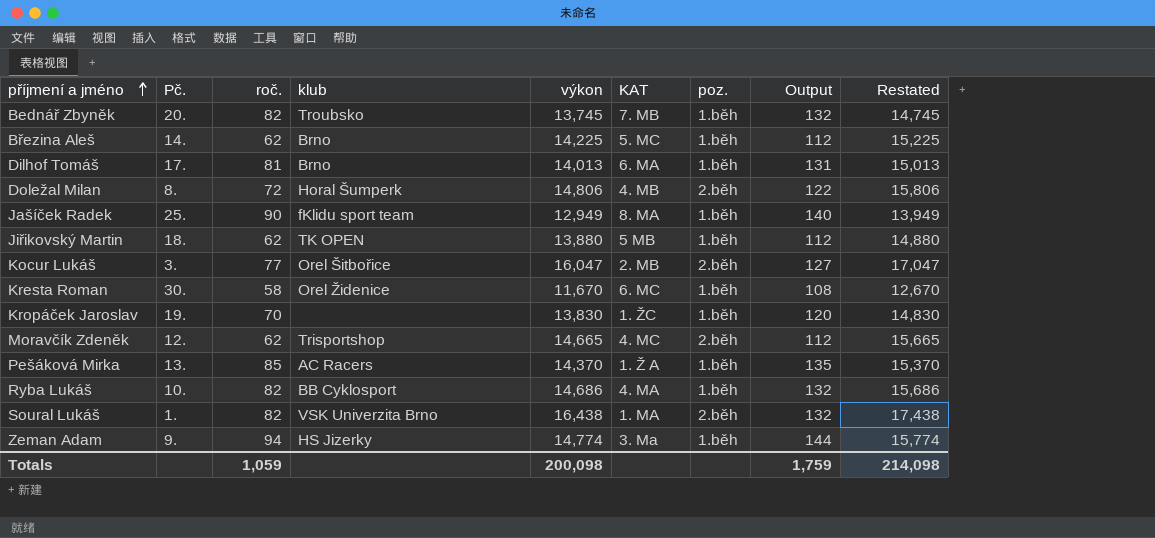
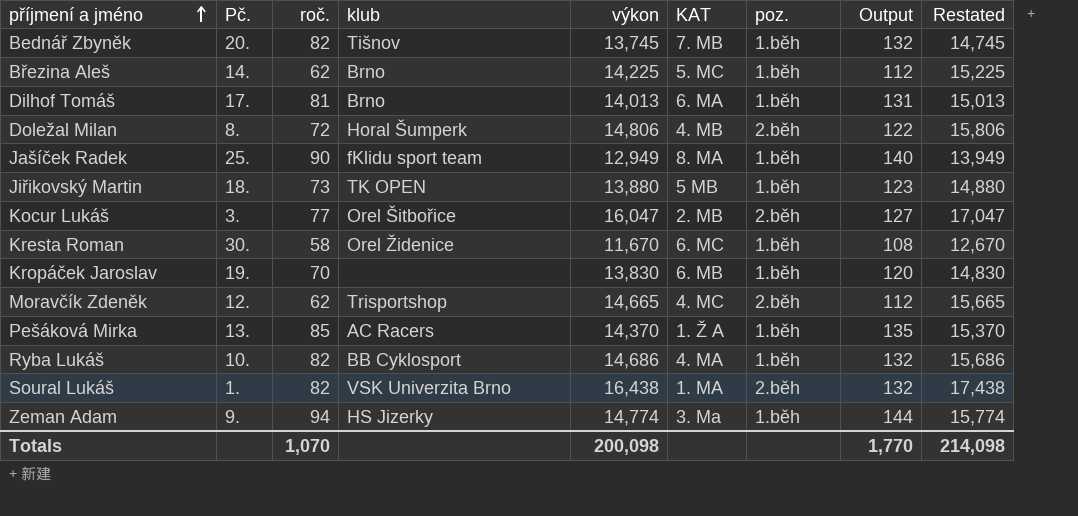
Bednář Zbyněk | klub: Troubsko -> Tišnov
Jiřikovský Martin | roč.: 62 -> 73
Jiřikovský Martin | Output: 112 -> 123
Kropáček Jaroslav | KAT: 1. ŽC -> 6. MB
Totals | roč.: 1,059 -> 1,070
Totals | Output: 1,759 -> 1,770

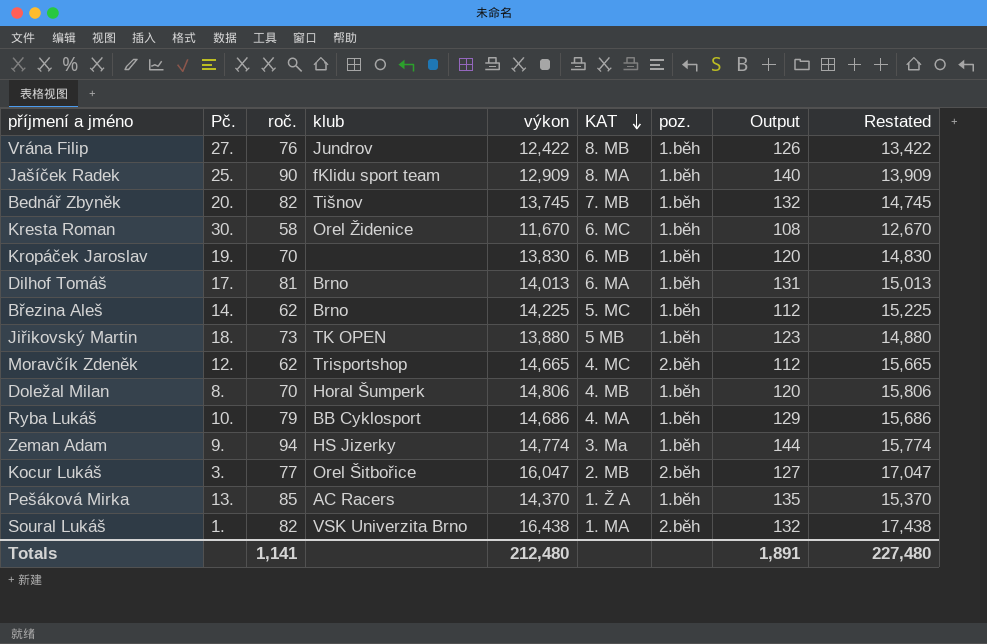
row order: příjmení a jméno ascending -> KAT descending
row Vrána Filip: none -> 27. | 76 | Jundrov | 12,422 | 8. MB | 1.běh | 126 | 13,422
Jašíček Radek | výkon: 12,949 -> 12,909
Jašíček Radek | Restated: 13,949 -> 13,909
Doležal Milan | roč.: 72 -> 70
Doležal Milan | poz.: 2.běh -> 1.běh
Doležal Milan | Output: 122 -> 120
Ryba Lukáš | roč.: 82 -> 79
Ryba Lukáš | Output: 132 -> 129
Totals | roč.: 1,070 -> 1,141
Totals | výkon: 200,098 -> 212,480
Totals | Output: 1,770 -> 1,891
Totals | Restated: 214,098 -> 227,480

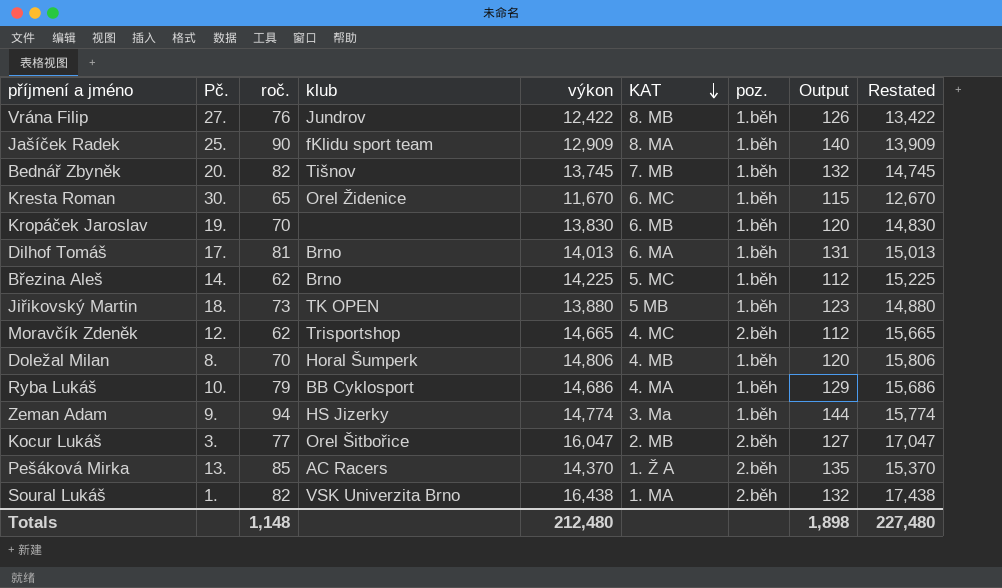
Kresta Roman | roč.: 58 -> 65
Kresta Roman | Output: 108 -> 115
Pešáková Mirka | poz.: 1.běh -> 2.běh
Totals | roč.: 1,141 -> 1,148
Totals | Output: 1,891 -> 1,898

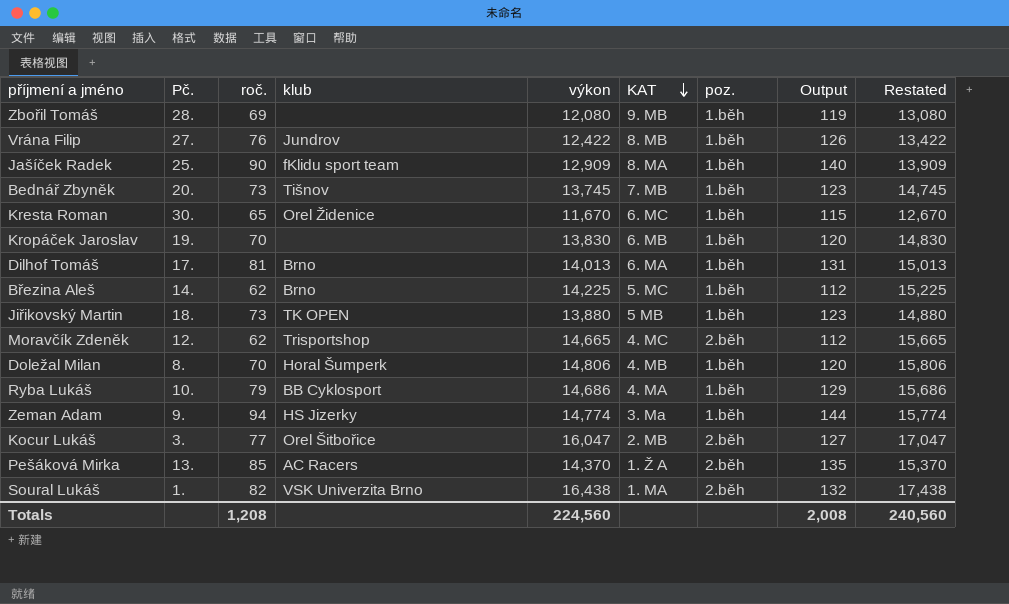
row Zbořil Tomáš: none -> 28. | 69 | none | 12,080 | 9. MB | 1.běh | 119 | 13,080
Bednář Zbyněk | roč.: 82 -> 73
Bednář Zbyněk | Output: 132 -> 123
Totals | roč.: 1,148 -> 1,208
Totals | výkon: 212,480 -> 224,560
Totals | Output: 1,898 -> 2,008
Totals | Restated: 227,480 -> 240,560

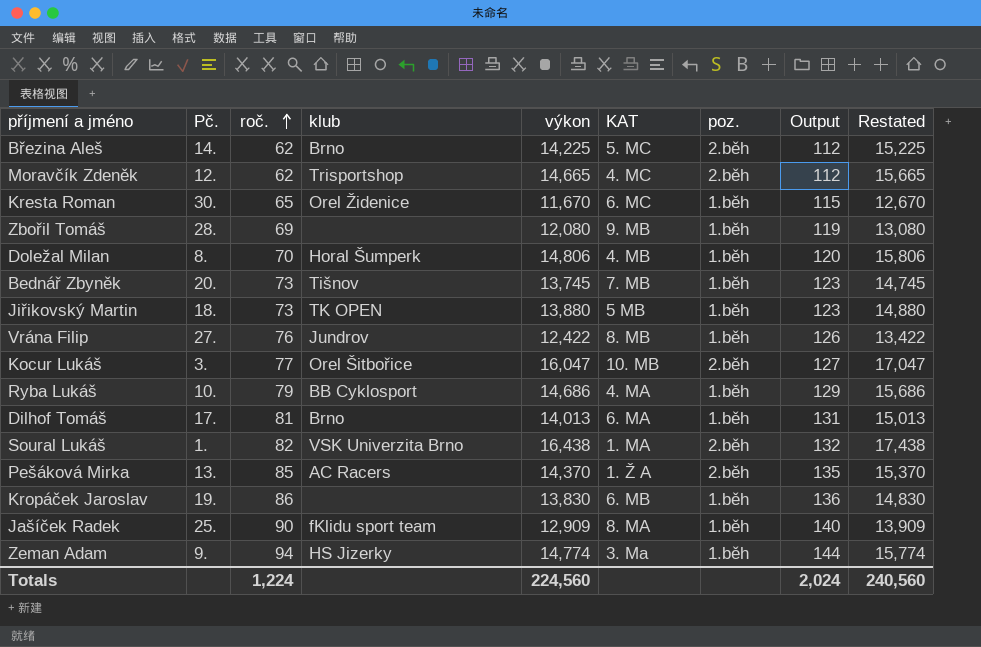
row order: KAT descending -> roč. ascending
Březina Aleš | poz.: 1.běh -> 2.běh
Kocur Lukáš | KAT: 2. MB -> 10. MB
Kropáček Jaroslav | roč.: 70 -> 86
Kropáček Jaroslav | Output: 120 -> 136
Totals | roč.: 1,208 -> 1,224
Totals | Output: 2,008 -> 2,024

